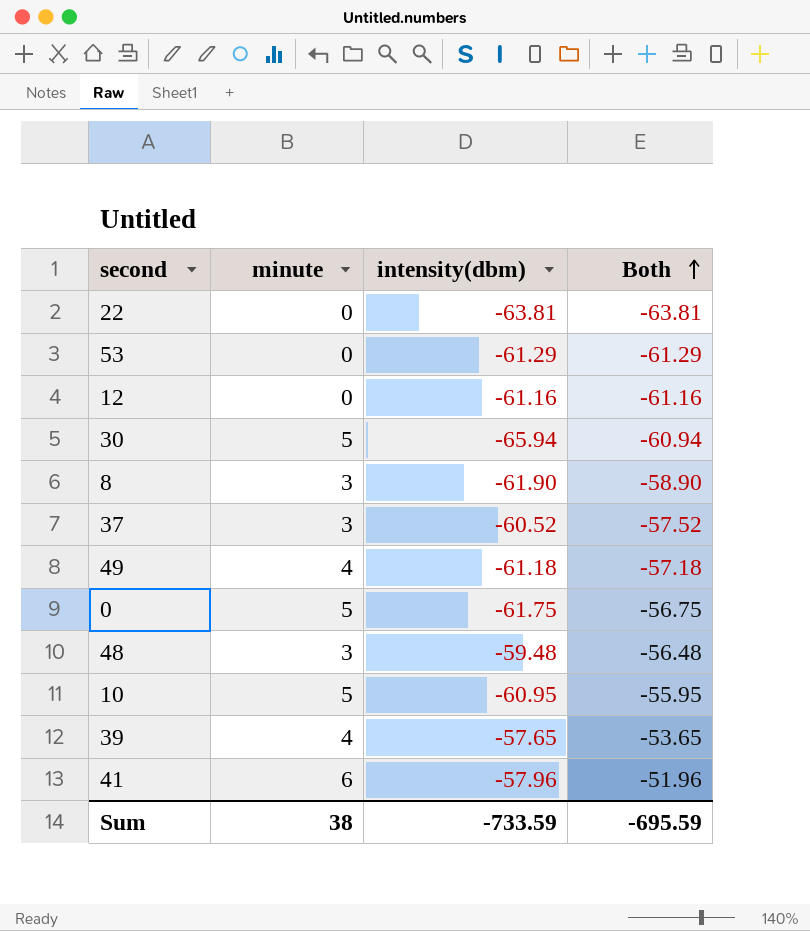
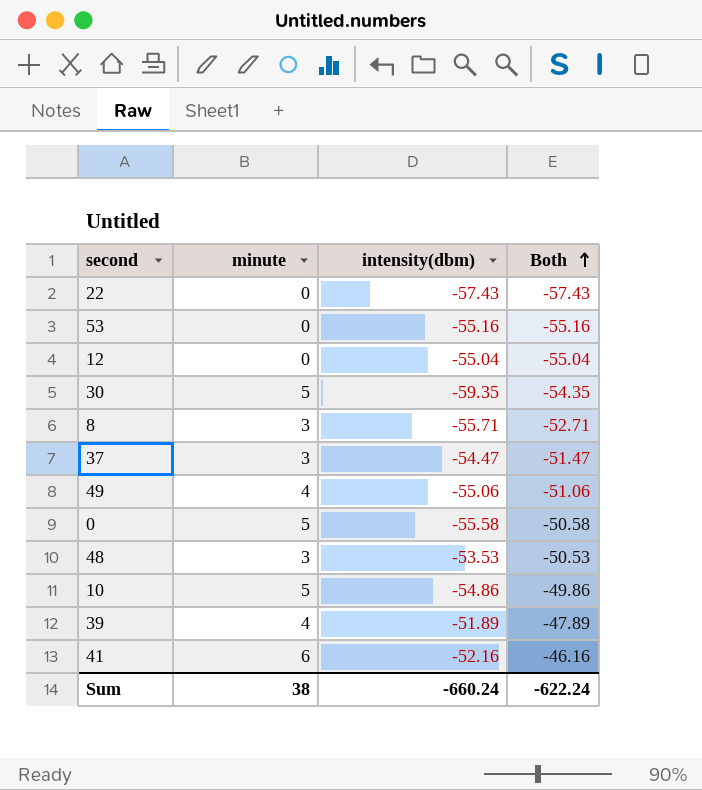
22 | intensity(dbm): -63.81 -> -57.43
22 | Both: -63.81 -> -57.43
53 | intensity(dbm): -61.29 -> -55.16
53 | Both: -61.29 -> -55.16
12 | intensity(dbm): -61.16 -> -55.04
12 | Both: -61.16 -> -55.04
30 | intensity(dbm): -65.94 -> -59.35
30 | Both: -60.94 -> -54.35
8 | intensity(dbm): -61.90 -> -55.71
8 | Both: -58.90 -> -52.71
37 | intensity(dbm): -60.52 -> -54.47
37 | Both: -57.52 -> -51.47
49 | intensity(dbm): -61.18 -> -55.06
49 | Both: -57.18 -> -51.06
0 | intensity(dbm): -61.75 -> -55.58
0 | Both: -56.75 -> -50.58
48 | intensity(dbm): -59.48 -> -53.53
48 | Both: -56.48 -> -50.53
10 | intensity(dbm): -60.95 -> -54.86
10 | Both: -55.95 -> -49.86
39 | intensity(dbm): -57.65 -> -51.89
39 | Both: -53.65 -> -47.89
41 | intensity(dbm): -57.96 -> -52.16
41 | Both: -51.96 -> -46.16
Sum | intensity(dbm): -733.59 -> -660.24
Sum | Both: -695.59 -> -622.24

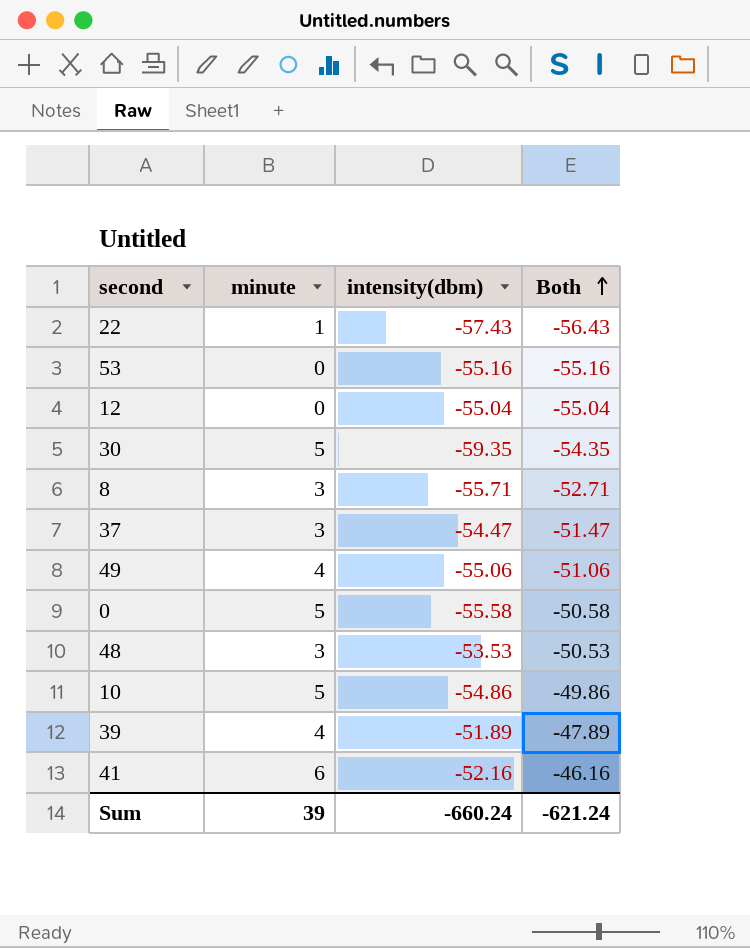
22 | minute: 0 -> 1
22 | Both: -57.43 -> -56.43
Sum | minute: 38 -> 39
Sum | Both: -622.24 -> -621.24

